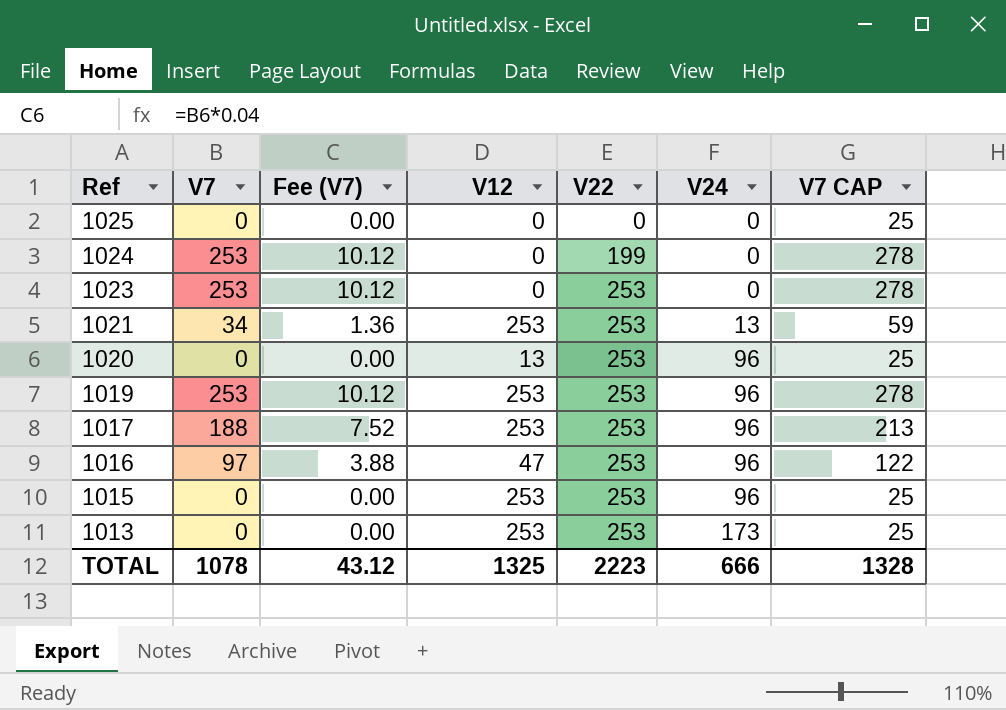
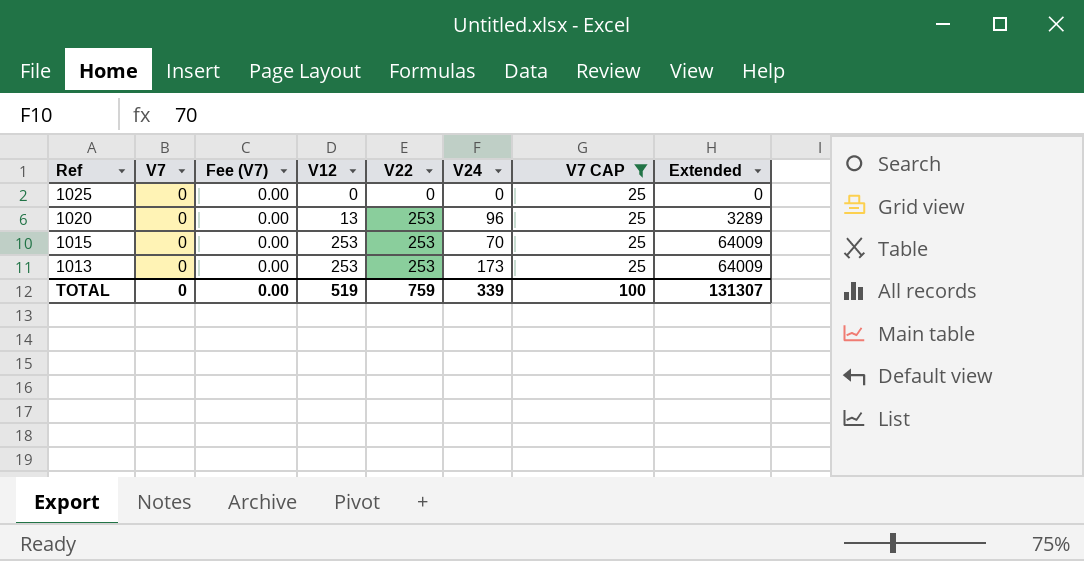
filter: none -> V7 CAP = 25
column Extended | formula: none -> [V12] * [V22]
1015 | V24: 96 -> 70
TOTAL | V7: 1078 -> 0
TOTAL | Fee (V7): 43.12 -> 0.00
TOTAL | V12: 1325 -> 519
TOTAL | V22: 2223 -> 759
TOTAL | V24: 666 -> 339
TOTAL | V7 CAP: 1328 -> 100

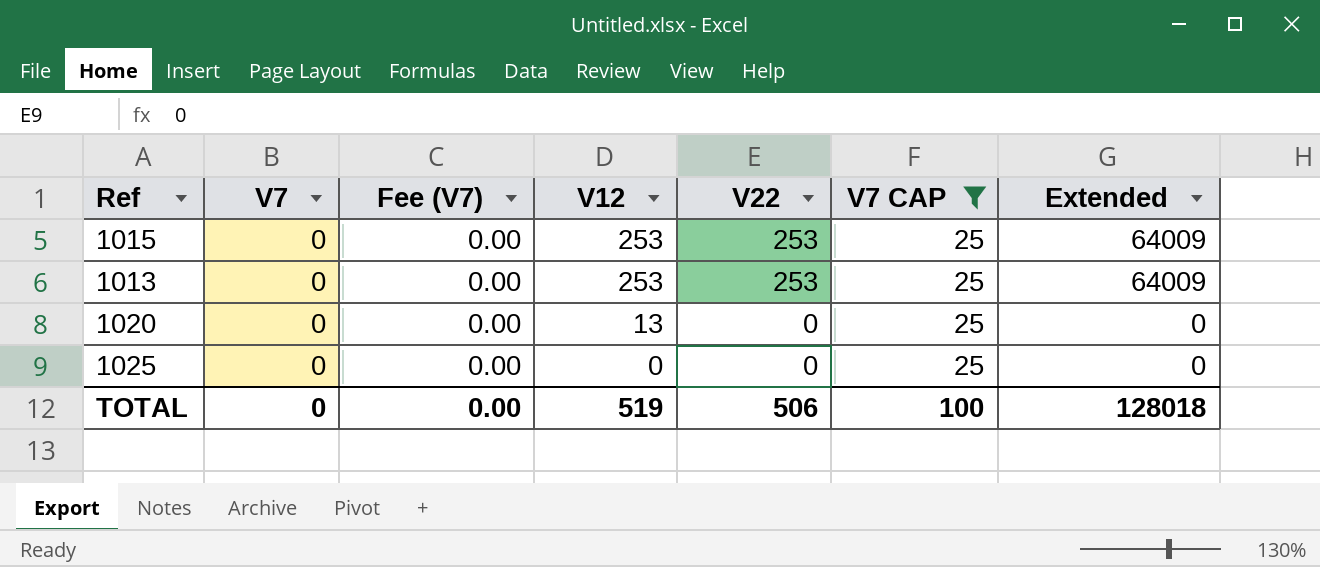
row order: Ref descending -> V12 descending
column V24 | position: 6 -> none
1020 | V22: 253 -> 0
1020 | Extended: 3289 -> 0
TOTAL | V22: 759 -> 506
TOTAL | Extended: 131307 -> 128018

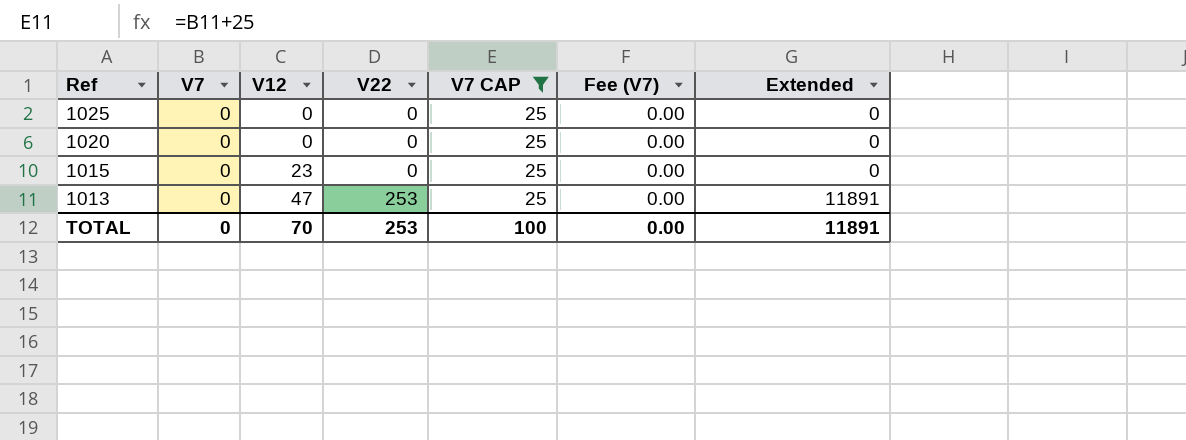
row order: V12 descending -> Ref descending
column Fee (V7) | position: 3 -> 6
1020 | V12: 13 -> 0
1015 | V12: 253 -> 23
1015 | V22: 253 -> 0
1015 | Extended: 64009 -> 0
1013 | V12: 253 -> 47
1013 | Extended: 64009 -> 11891
TOTAL | V12: 519 -> 70
TOTAL | V22: 506 -> 253
TOTAL | Extended: 128018 -> 11891

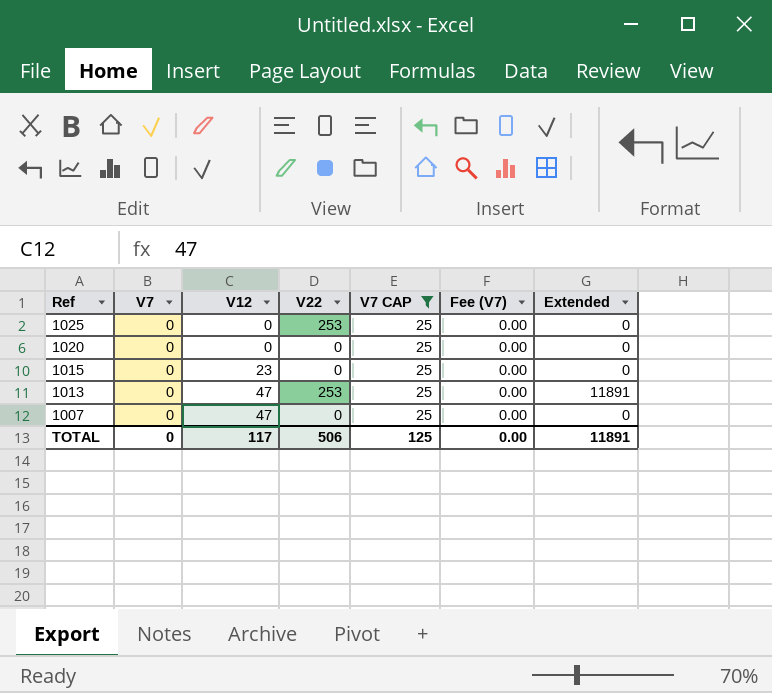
1025 | V22: 0 -> 253
row 1007: none -> 0 | 47 | 0 | 25 | 0.00 | 0
TOTAL | V12: 70 -> 117
TOTAL | V22: 253 -> 506
TOTAL | V7 CAP: 100 -> 125

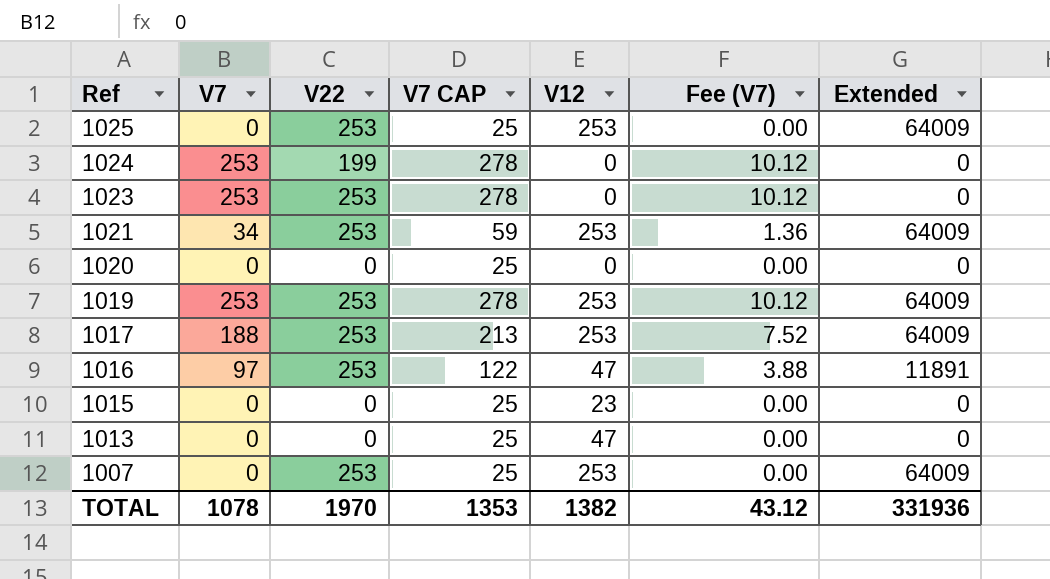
filter: V7 CAP = 25 -> none
column V12 | position: 3 -> 5
1025 | V12: 0 -> 253
1025 | Extended: 0 -> 64009
1013 | V22: 253 -> 0
1013 | Extended: 11891 -> 0
1007 | V22: 0 -> 253
1007 | V12: 47 -> 253
1007 | Extended: 0 -> 64009
TOTAL | V7: 0 -> 1078
TOTAL | V22: 506 -> 1970
TOTAL | V7 CAP: 125 -> 1353
TOTAL | V12: 117 -> 1382
TOTAL | Fee (V7): 0.00 -> 43.12
TOTAL | Extended: 11891 -> 331936

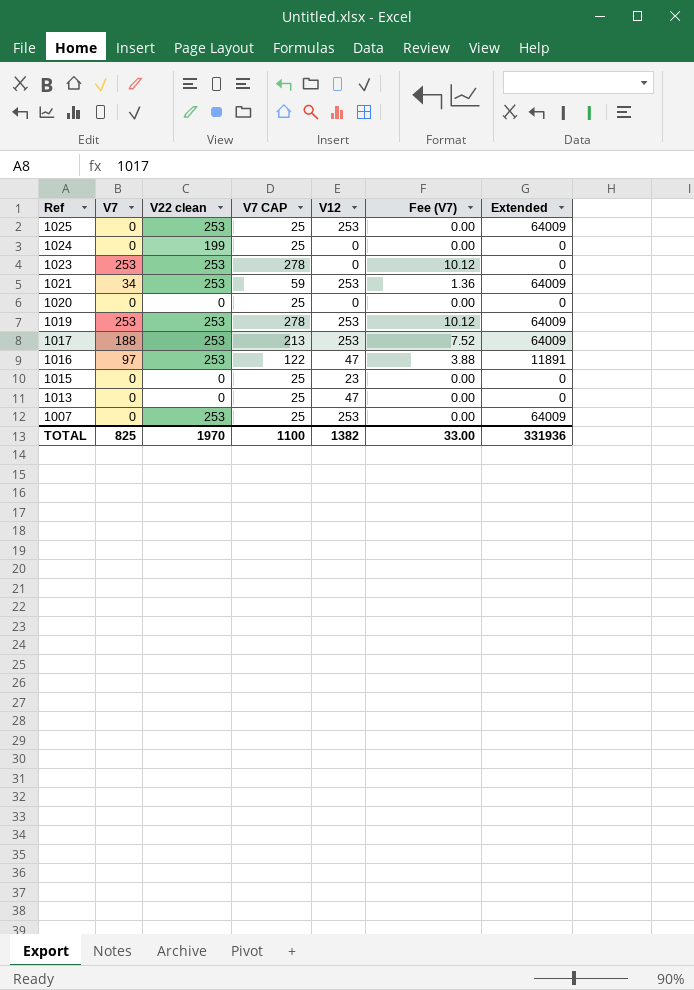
column name: V22 -> V22 clean
1024 | V7: 253 -> 0
1024 | V7 CAP: 278 -> 25
1024 | Fee (V7): 10.12 -> 0.00
TOTAL | V7: 1078 -> 825
TOTAL | V7 CAP: 1353 -> 1100
TOTAL | Fee (V7): 43.12 -> 33.00

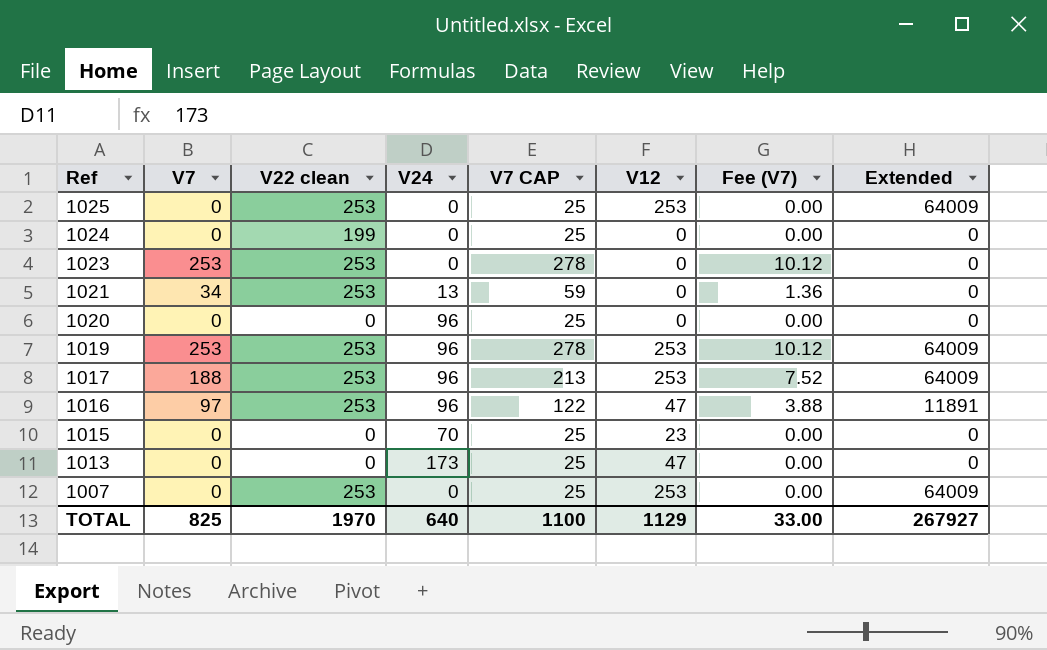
column V24 | position: none -> 4
1021 | V12: 253 -> 0
1021 | Extended: 64009 -> 0
TOTAL | V12: 1382 -> 1129
TOTAL | Extended: 331936 -> 267927

